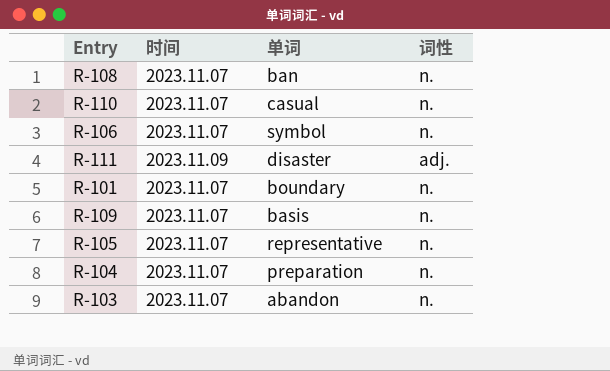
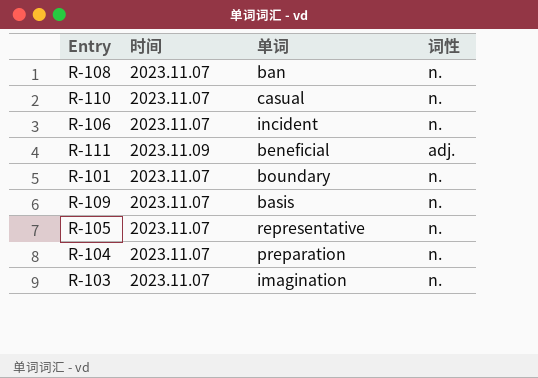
R-106 | 单词: symbol -> incident
R-111 | 单词: disaster -> beneficial
R-103 | 单词: abandon -> imagination

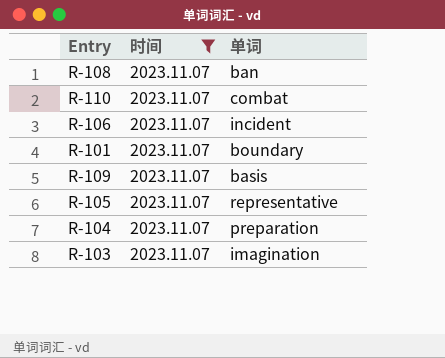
filter: none -> 时间 = 2023.11.07
column 词性 | position: 4 -> none
R-110 | 单词: casual -> combat

